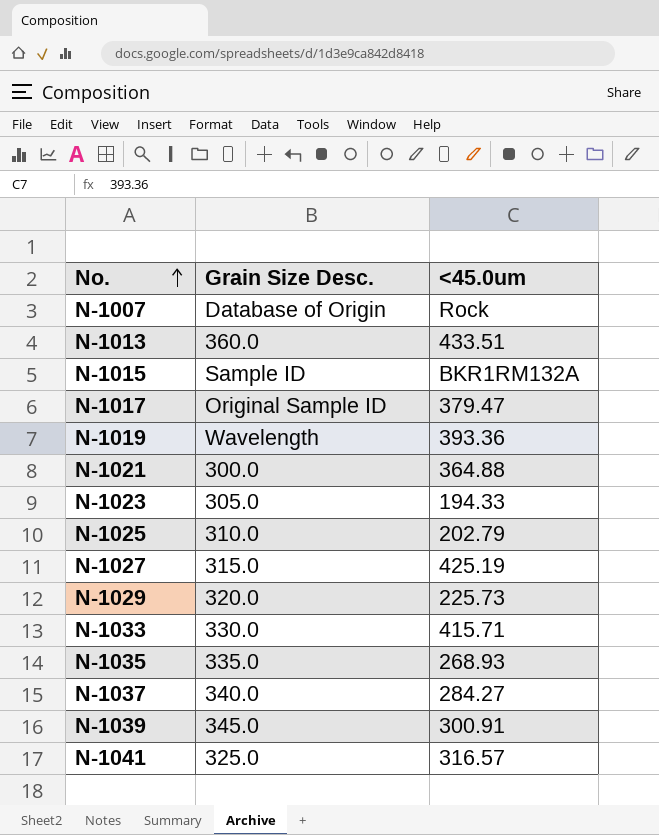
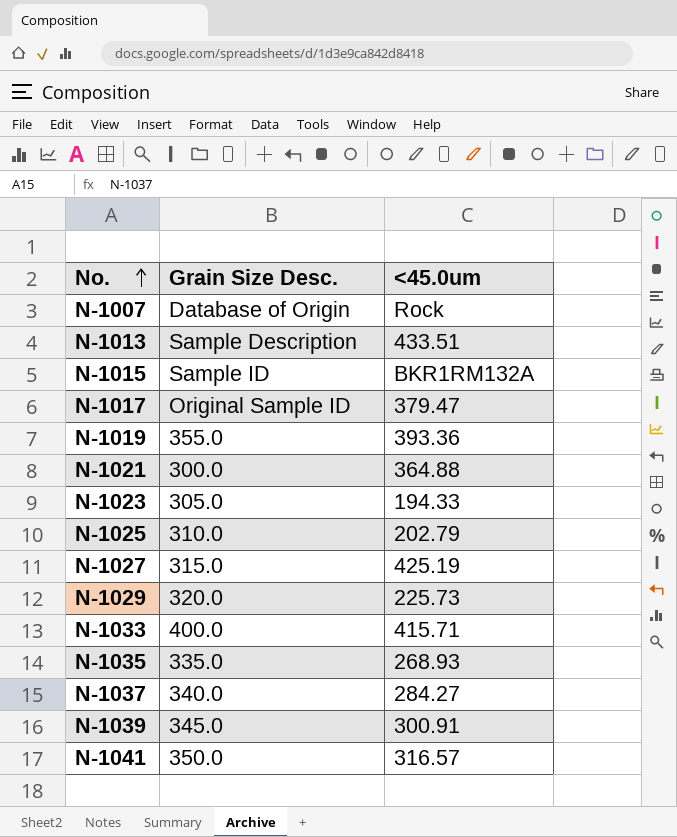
N-1013 | Grain Size Desc.: 360.0 -> Sample Description
N-1019 | Grain Size Desc.: Wavelength -> 355.0
N-1033 | Grain Size Desc.: 330.0 -> 400.0
N-1041 | Grain Size Desc.: 325.0 -> 350.0

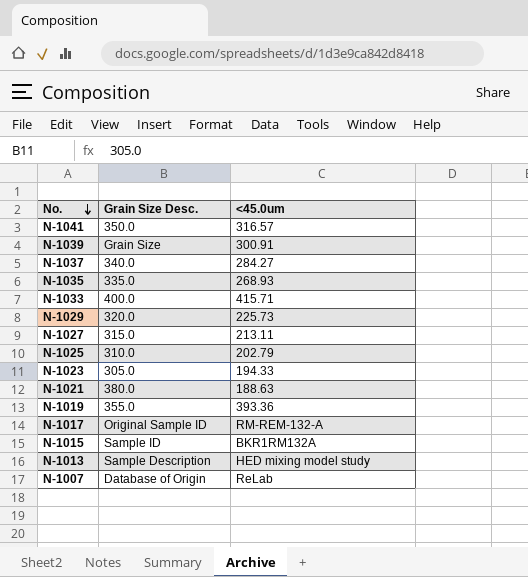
row order: No. ascending -> No. descending
N-1039 | Grain Size Desc.: 345.0 -> Grain Size
N-1027 | <45.0um: 425.19 -> 213.11
N-1021 | Grain Size Desc.: 300.0 -> 380.0
N-1021 | <45.0um: 364.88 -> 188.63
N-1017 | <45.0um: 379.47 -> RM-REM-132-A
N-1013 | <45.0um: 433.51 -> HED mixing model study
N-1007 | <45.0um: Rock -> ReLab

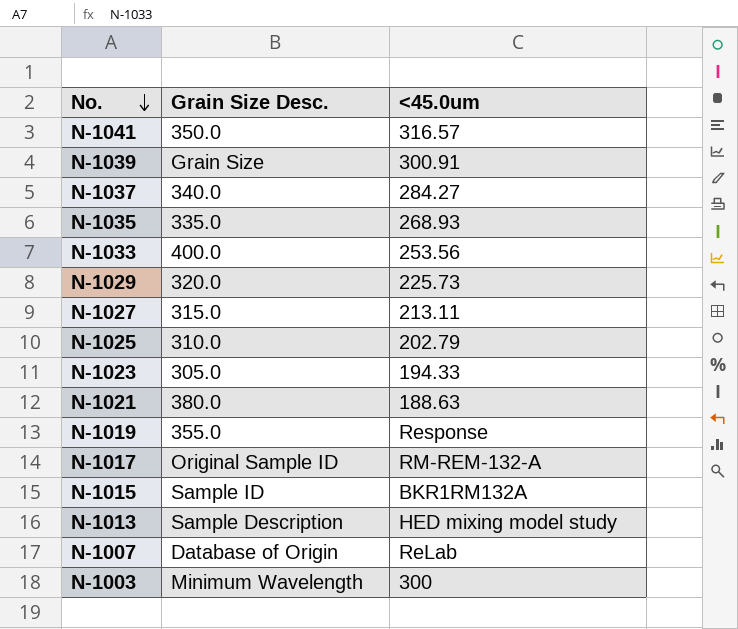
N-1033 | <45.0um: 415.71 -> 253.56
N-1019 | <45.0um: 393.36 -> Response
row N-1003: none -> Minimum Wavelength | 300

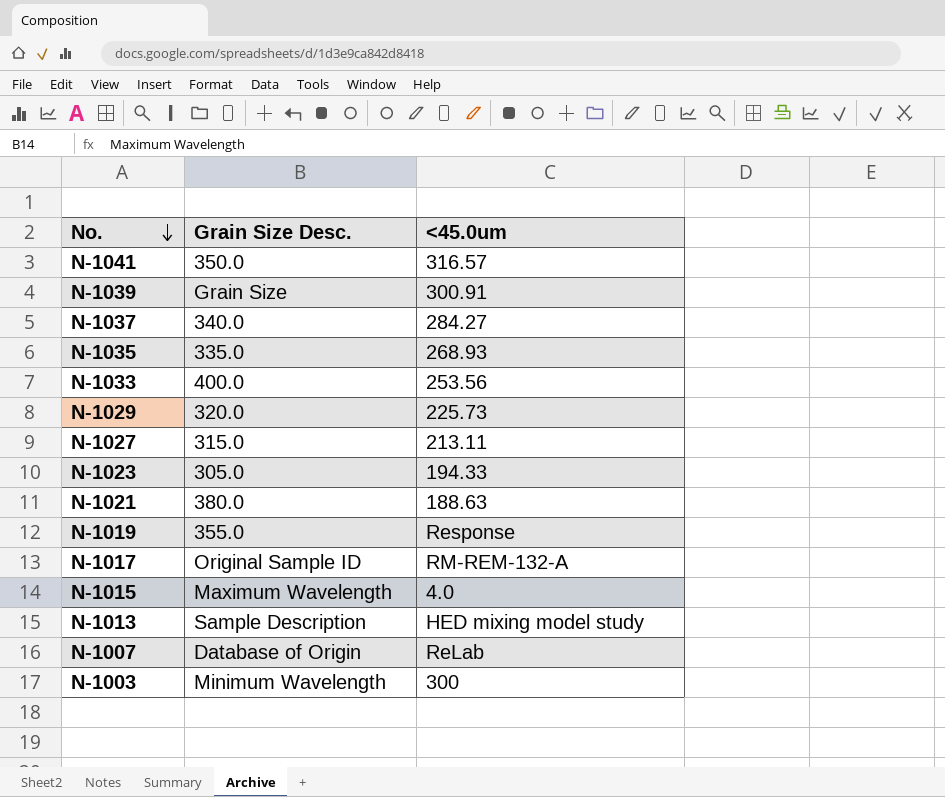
row N-1025: 310.0 | 202.79 -> none
N-1015 | Grain Size Desc.: Sample ID -> Maximum Wavelength
N-1015 | <45.0um: BKR1RM132A -> 4.0

